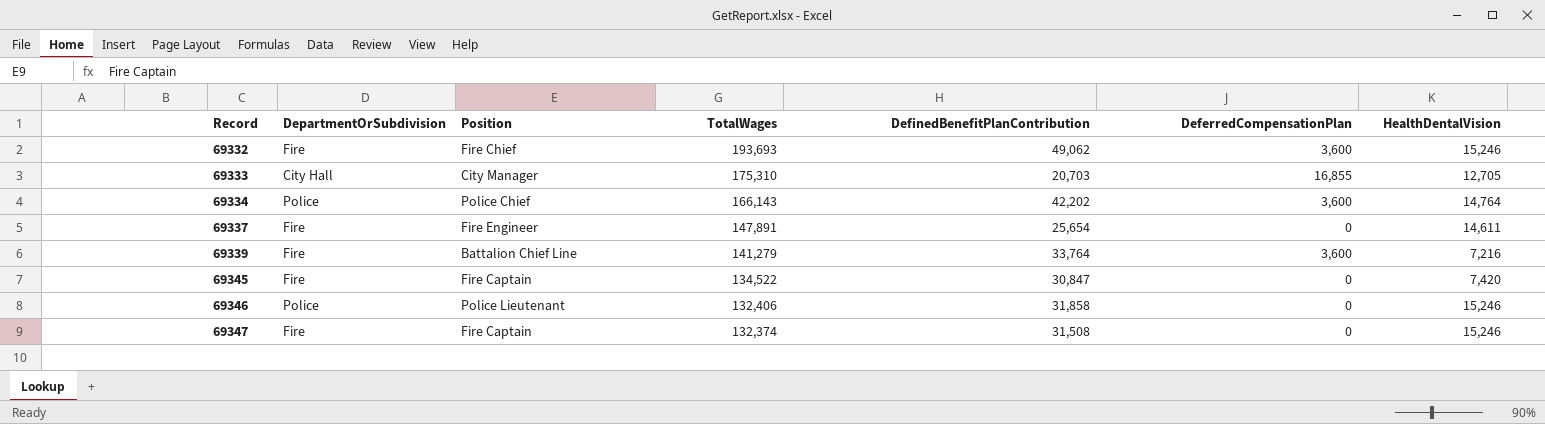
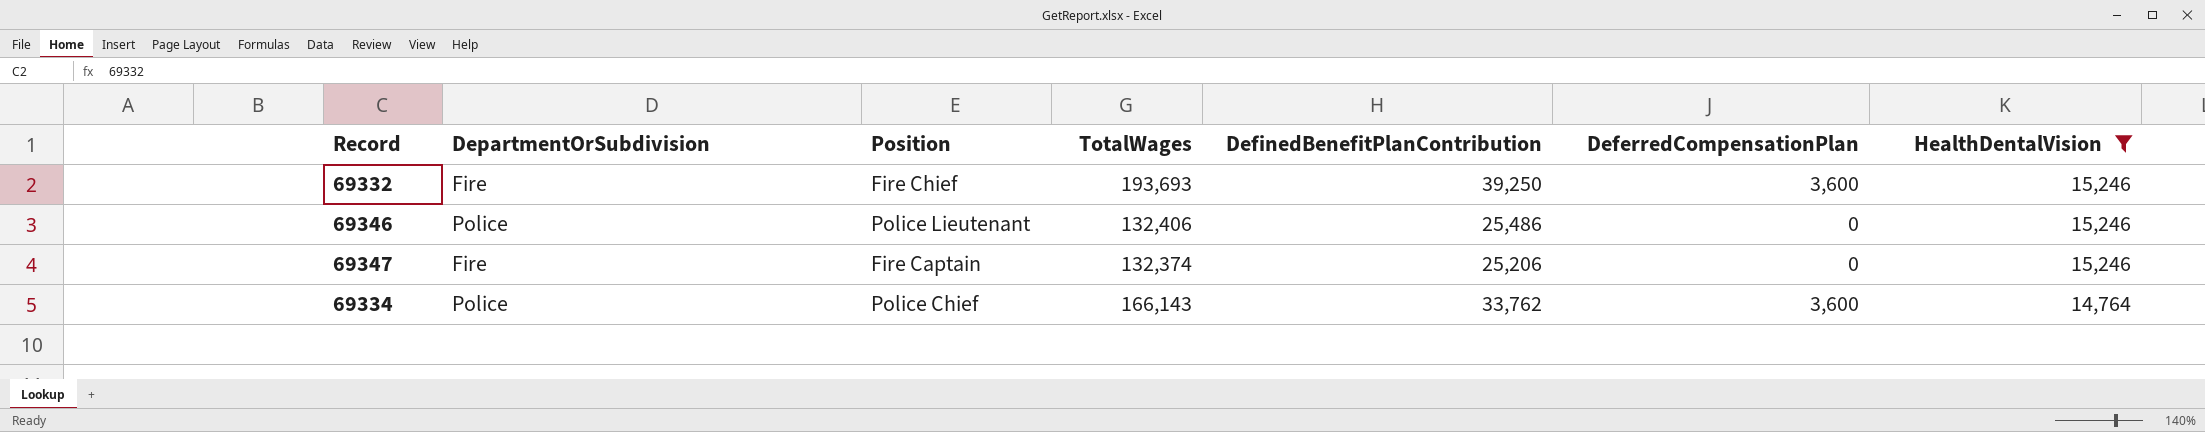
filter: none -> HealthDentalVision >= 14,764
row order: Record ascending -> HealthDentalVision descending
69332 | DefinedBenefitPlanContribution: 49,062 -> 39,250
69346 | DefinedBenefitPlanContribution: 31,858 -> 25,486
69347 | DefinedBenefitPlanContribution: 31,508 -> 25,206
69334 | DefinedBenefitPlanContribution: 42,202 -> 33,762

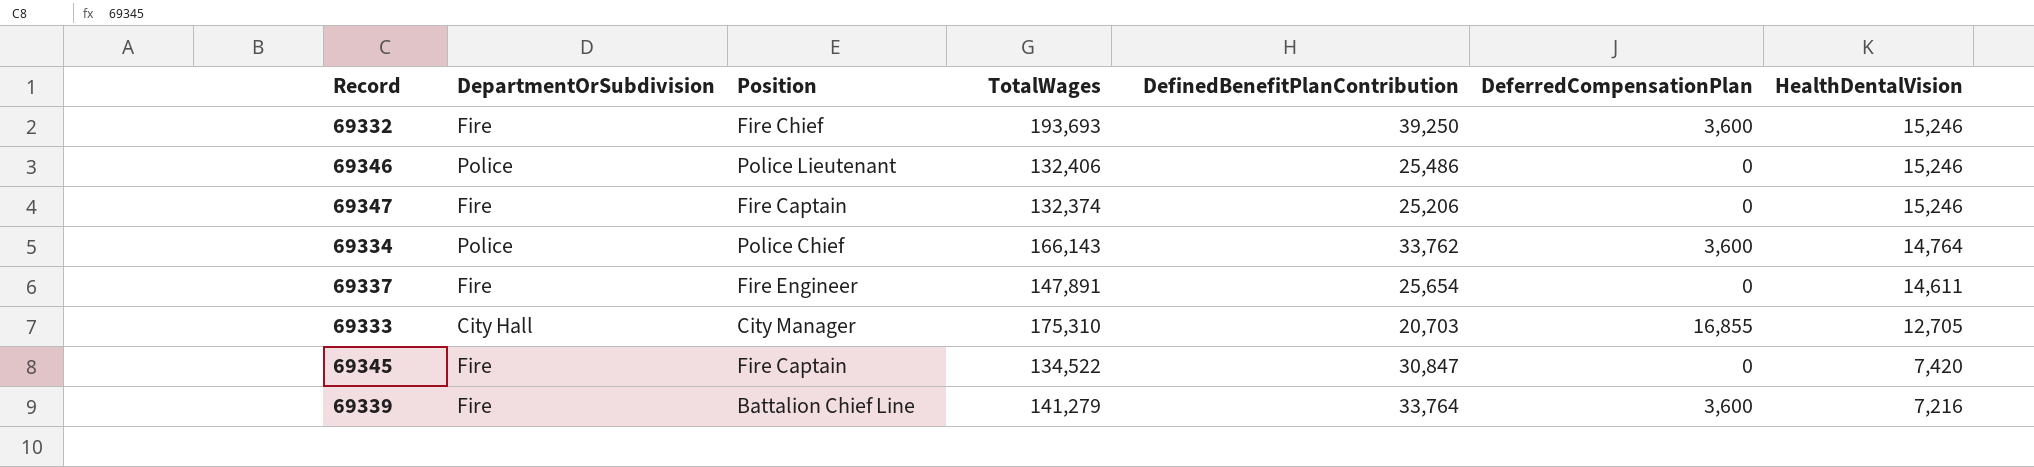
filter: HealthDentalVision >= 14,764 -> none

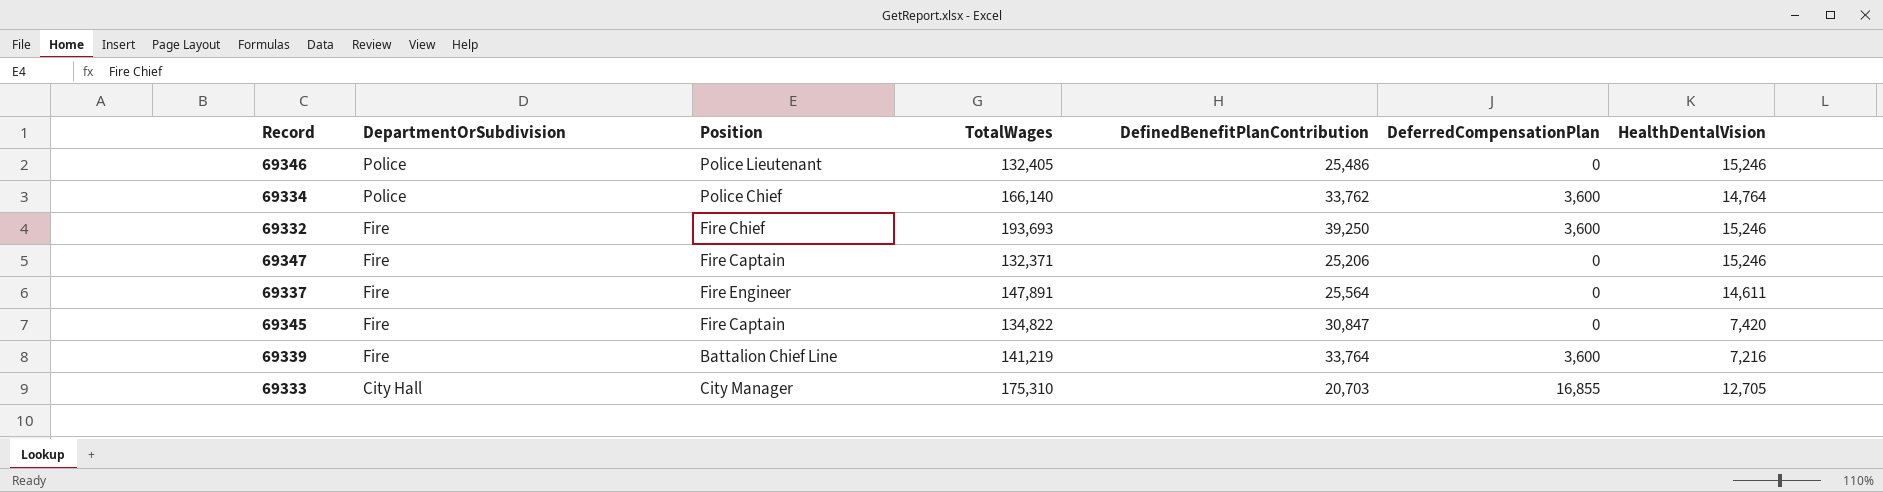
row order: HealthDentalVision descending -> DepartmentOrSubdivision descending
69346 | TotalWages: 132,406 -> 132,405
69334 | TotalWages: 166,143 -> 166,140
69347 | TotalWages: 132,374 -> 132,371
69337 | DefinedBenefitPlanContribution: 25,654 -> 25,564
69345 | TotalWages: 134,522 -> 134,822
69339 | TotalWages: 141,279 -> 141,219

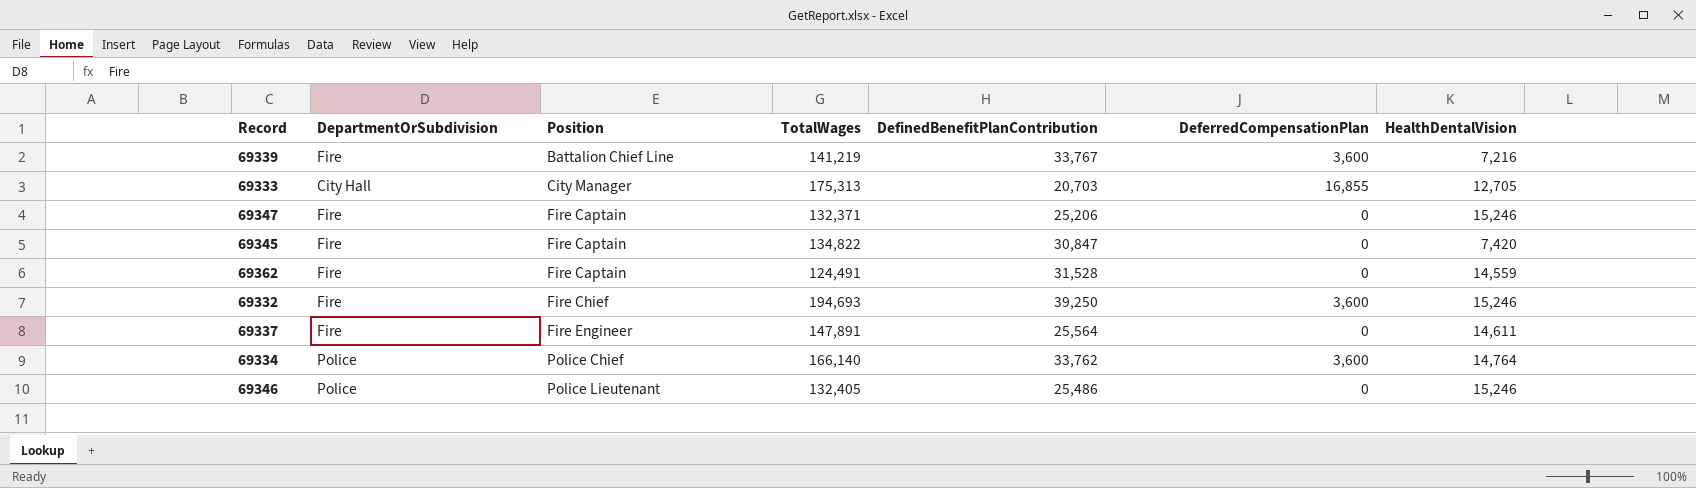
row order: DepartmentOrSubdivision descending -> Position ascending
69339 | DefinedBenefitPlanContribution: 33,764 -> 33,767
69333 | TotalWages: 175,310 -> 175,313
row 69362: none -> Fire | Fire Captain | 124,491 | 31,528 | 0 | 14,559
69332 | TotalWages: 193,693 -> 194,693

